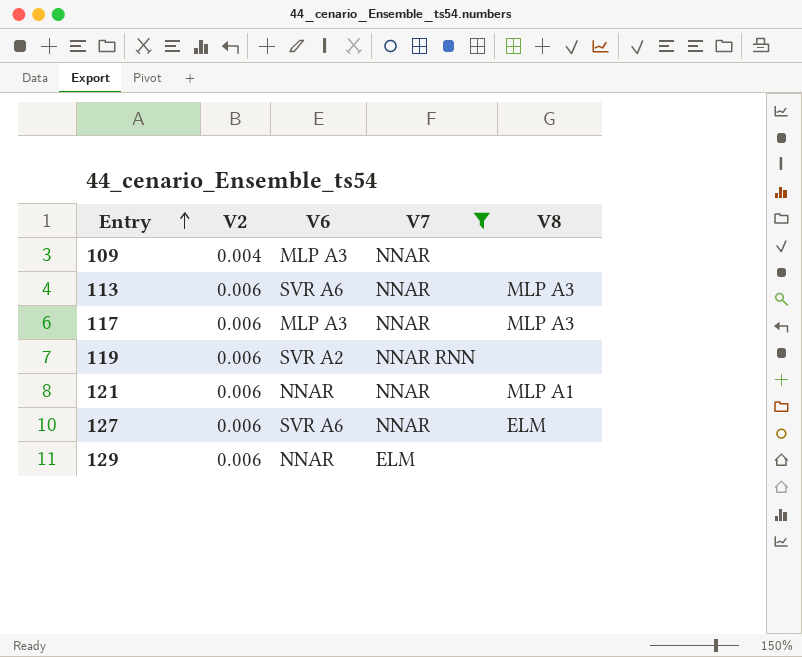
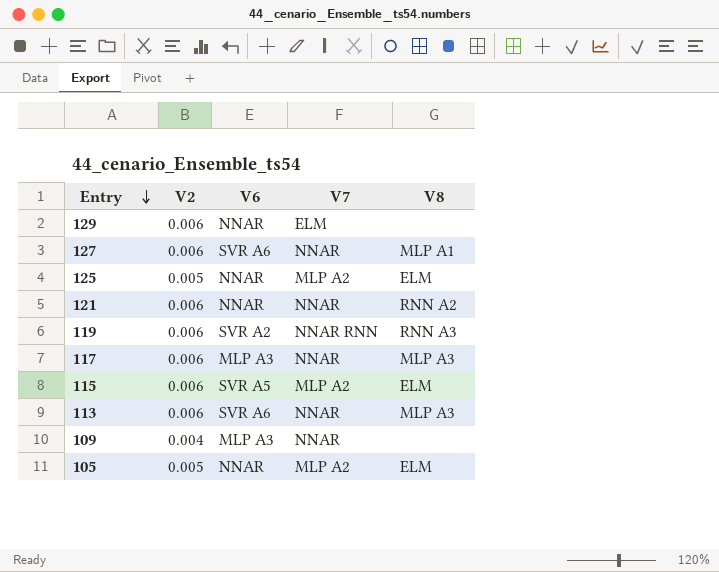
filter: V7 != MLP A2 -> none
row order: Entry ascending -> Entry descending
127 | V8: ELM -> MLP A1
121 | V8: MLP A1 -> RNN A2
119 | V8: none -> RNN A3

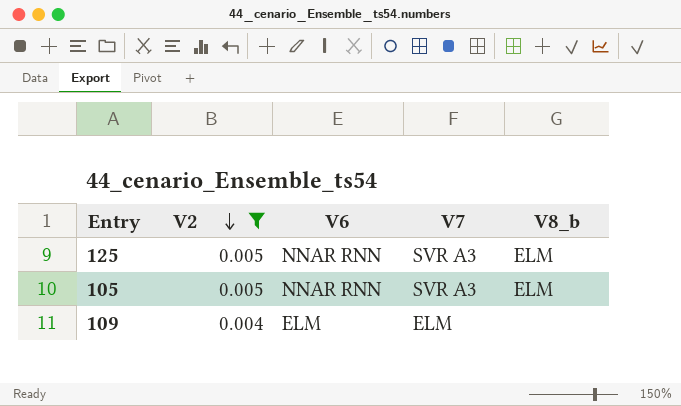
filter: none -> V2 != 0.006
row order: Entry descending -> V2 descending
column name: V8 -> V8_b
125 | V6: NNAR -> NNAR RNN
125 | V7: MLP A2 -> SVR A3
105 | V6: NNAR -> NNAR RNN
105 | V7: MLP A2 -> SVR A3
109 | V6: MLP A3 -> ELM
109 | V7: NNAR -> ELM

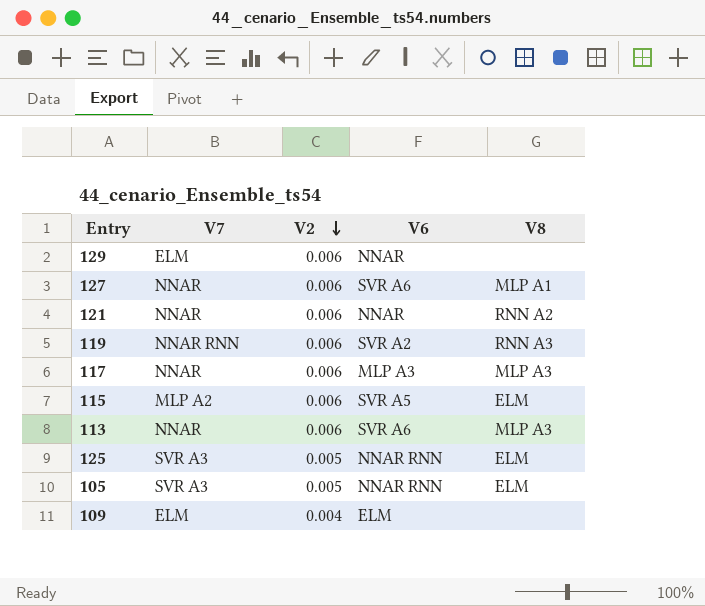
filter: V2 != 0.006 -> none
column V7 | position: 4 -> 2
column name: V8_b -> V8

